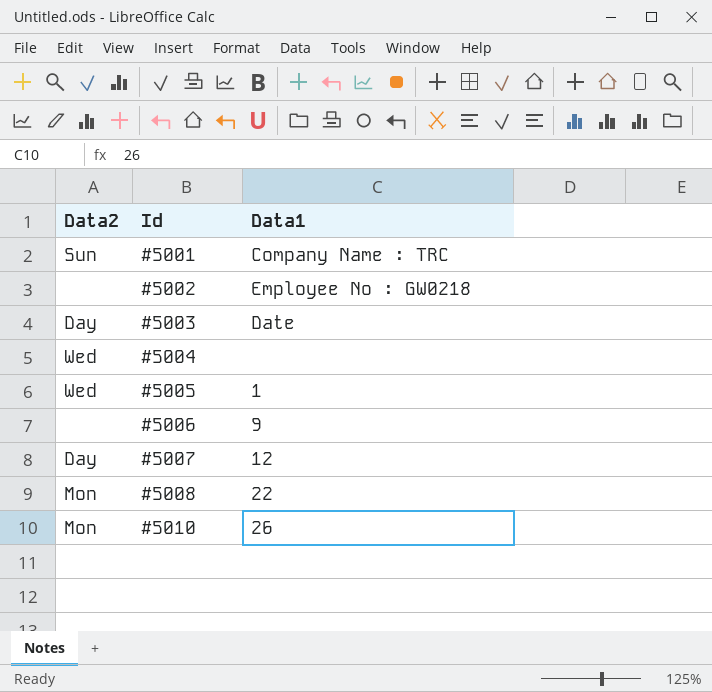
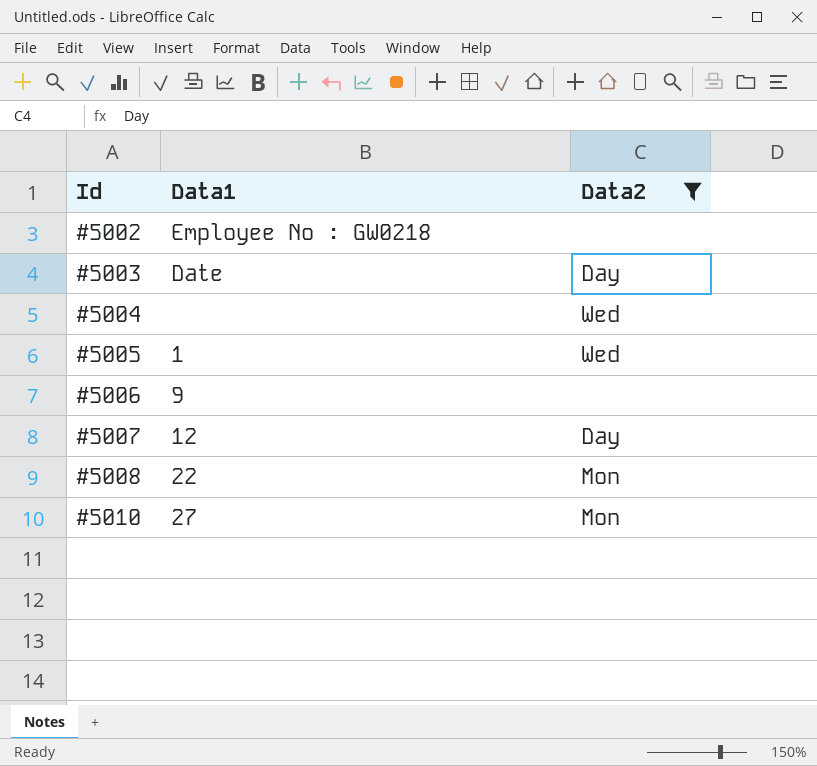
filter: none -> Data2 != Sun
column Data2 | position: 1 -> 3
#5010 | Data1: 26 -> 27

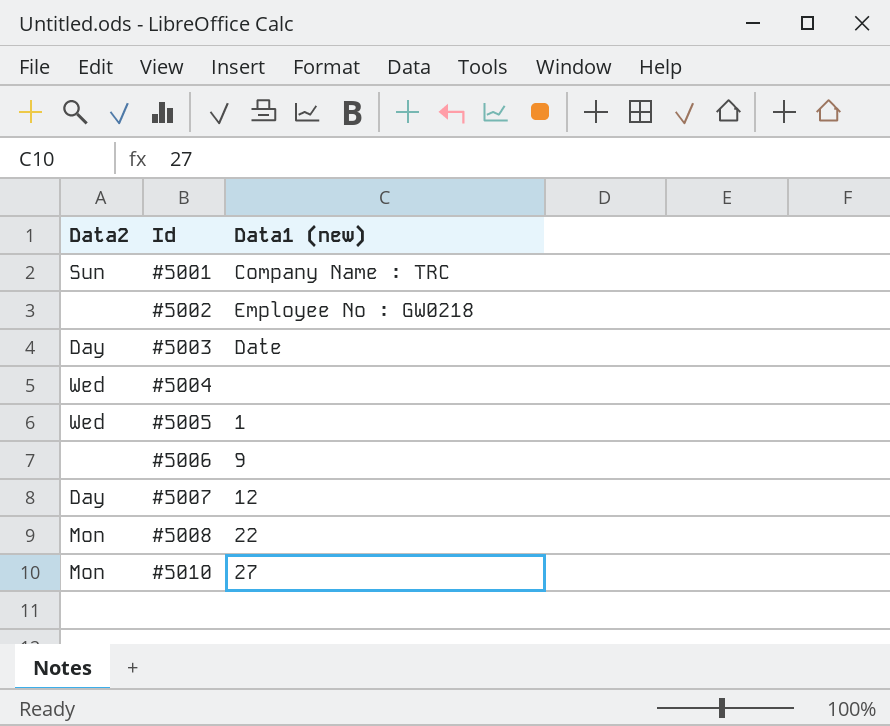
filter: Data2 != Sun -> none
column Data2 | position: 3 -> 1
column name: Data1 -> Data1 (new)

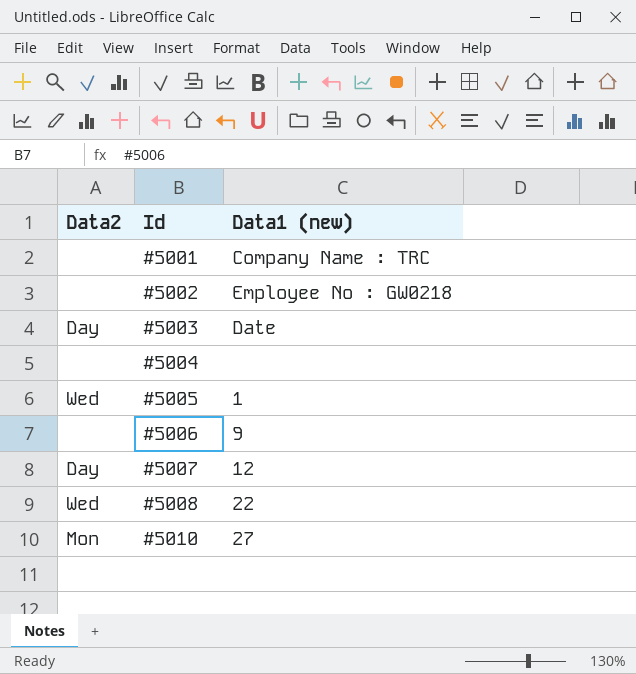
#5001 | Data2: Sun -> none
#5004 | Data2: Wed -> none
#5008 | Data2: Mon -> Wed

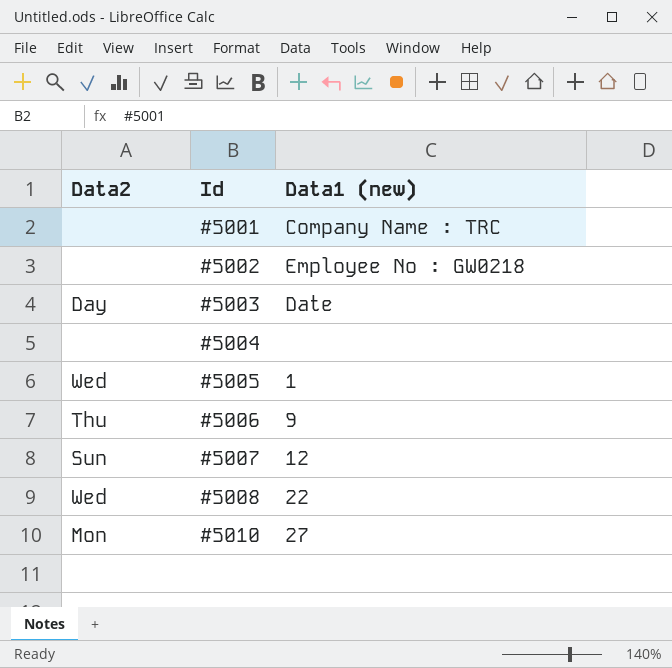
#5006 | Data2: none -> Thu
#5007 | Data2: Day -> Sun

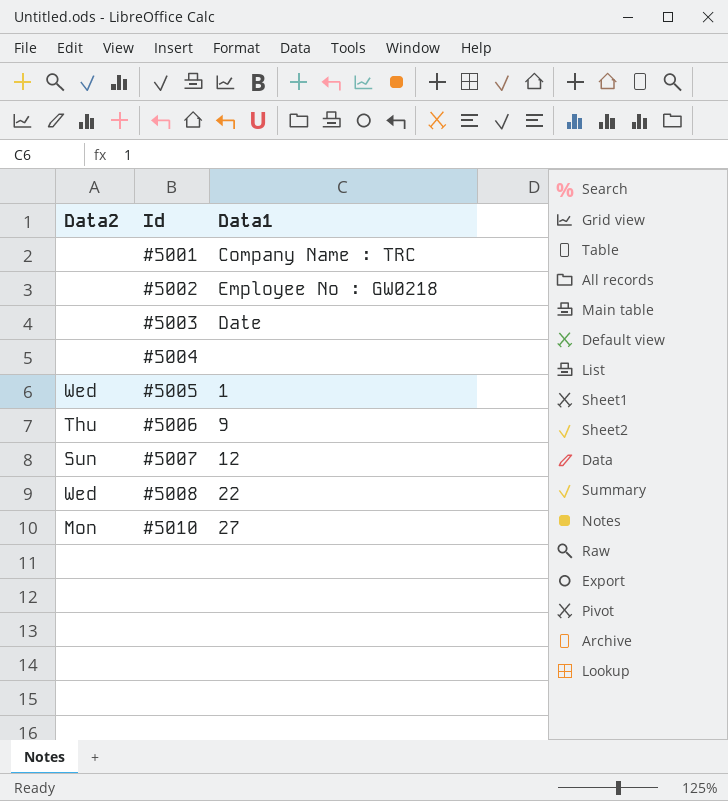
column name: Data1 (new) -> Data1
#5003 | Data2: Day -> none

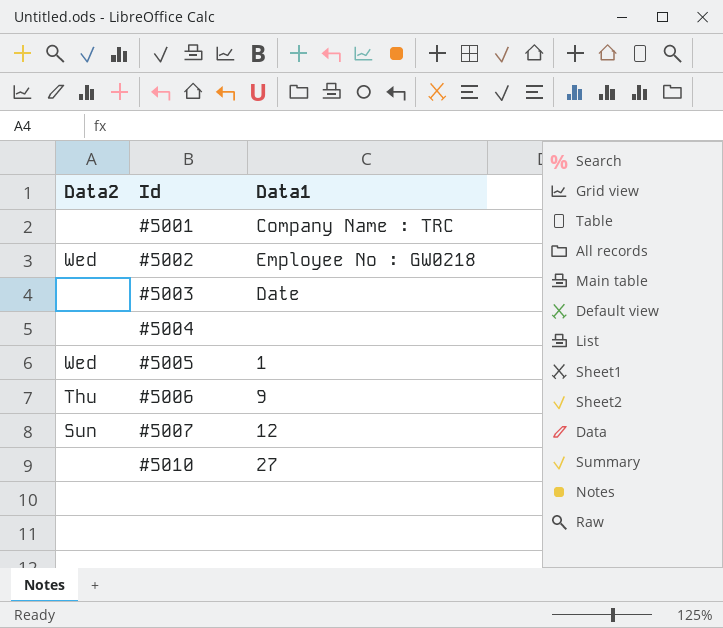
row #5008: Wed | 22 -> none
#5002 | Data2: none -> Wed
#5010 | Data2: Mon -> none

